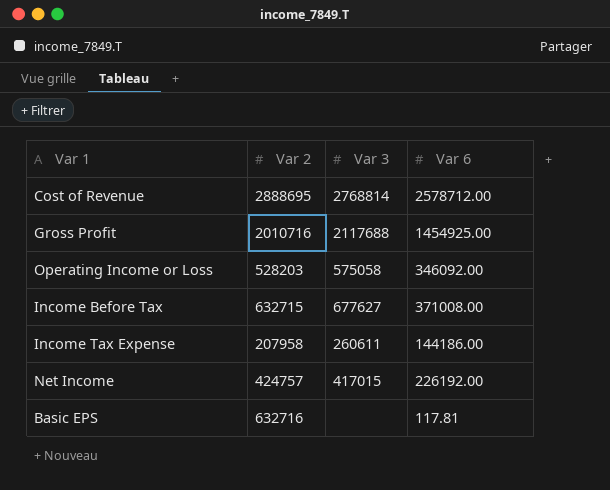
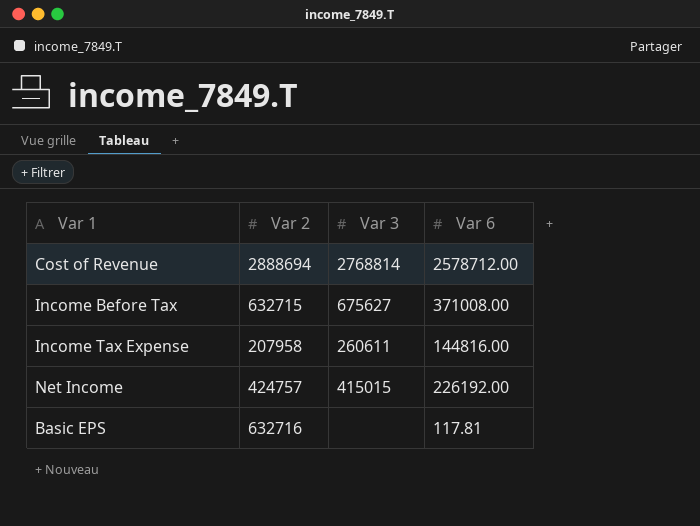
row Gross Profit: 2010716 | 2117688 | 1454925.00 -> none
row Operating Income or Loss: 528203 | 575058 | 346092.00 -> none
Cost of Revenue | Var 2: 2888695 -> 2888694
Income Before Tax | Var 3: 677627 -> 675627
Income Tax Expense | Var 6: 144186.00 -> 144816.00
Net Income | Var 3: 417015 -> 415015

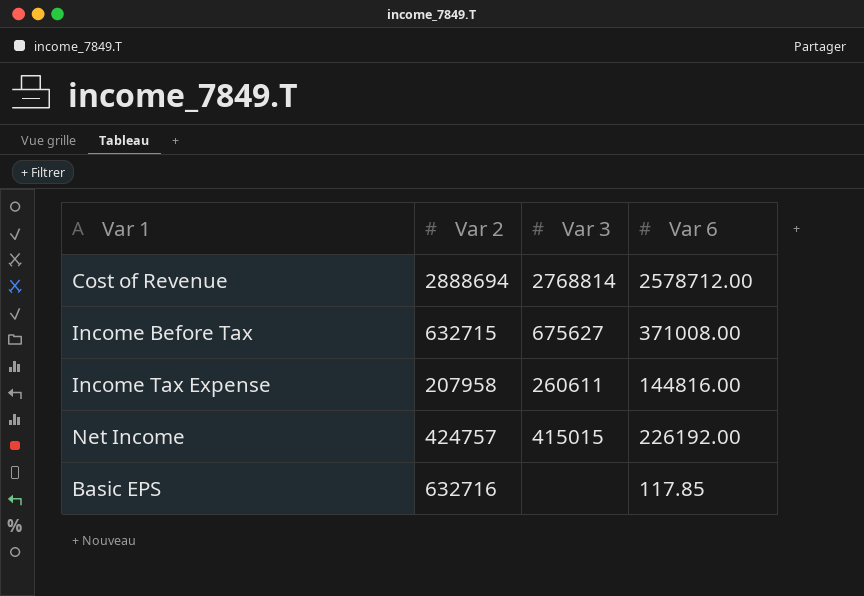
Basic EPS | Var 6: 117.81 -> 117.85

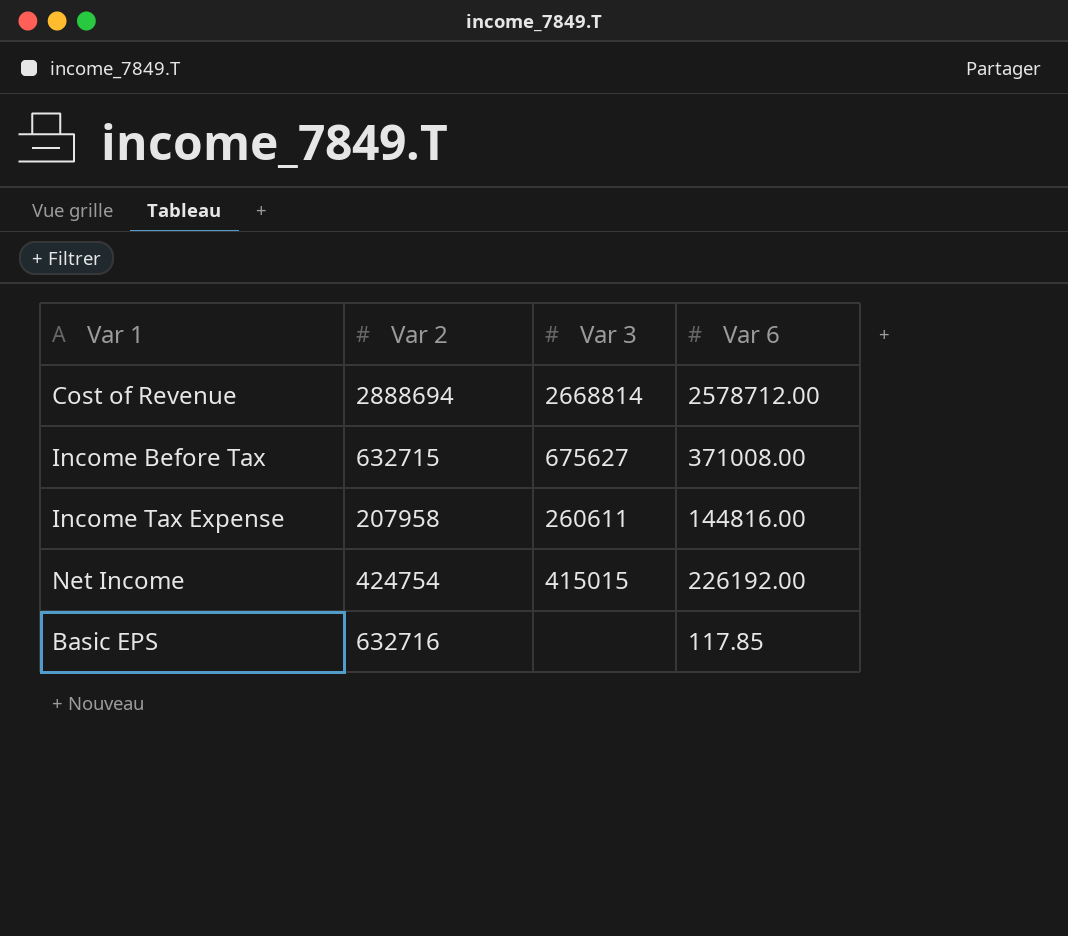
Cost of Revenue | Var 3: 2768814 -> 2668814
Net Income | Var 2: 424757 -> 424754

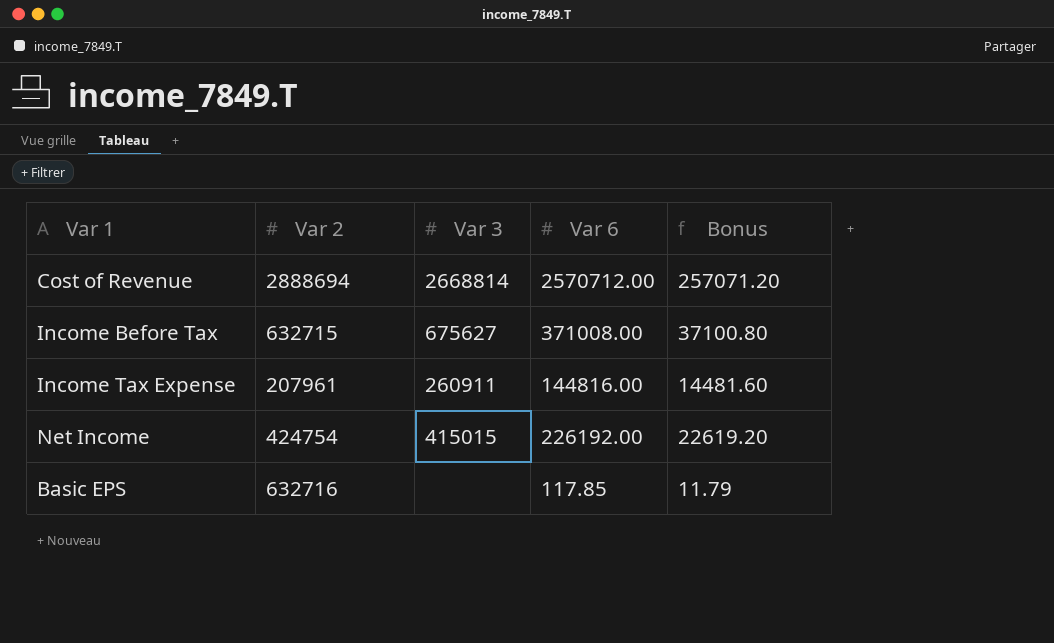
column Bonus | formula: none -> [Var 6] * 0.1
Cost of Revenue | Var 6: 2578712.00 -> 2570712.00
Income Tax Expense | Var 2: 207958 -> 207961
Income Tax Expense | Var 3: 260611 -> 260911

